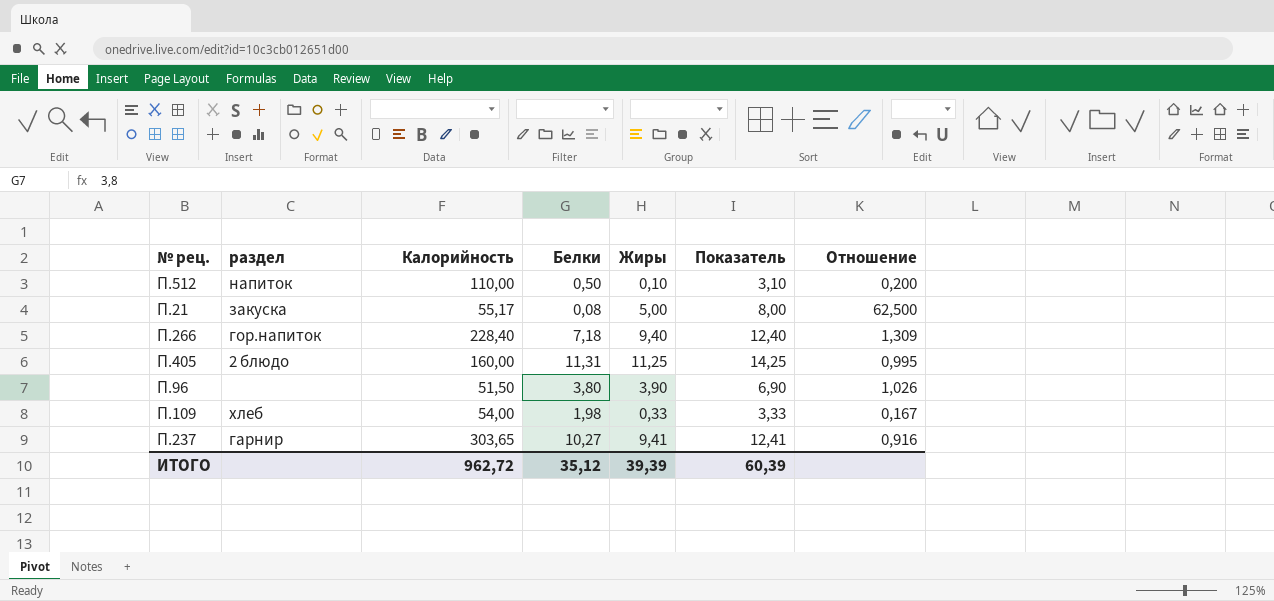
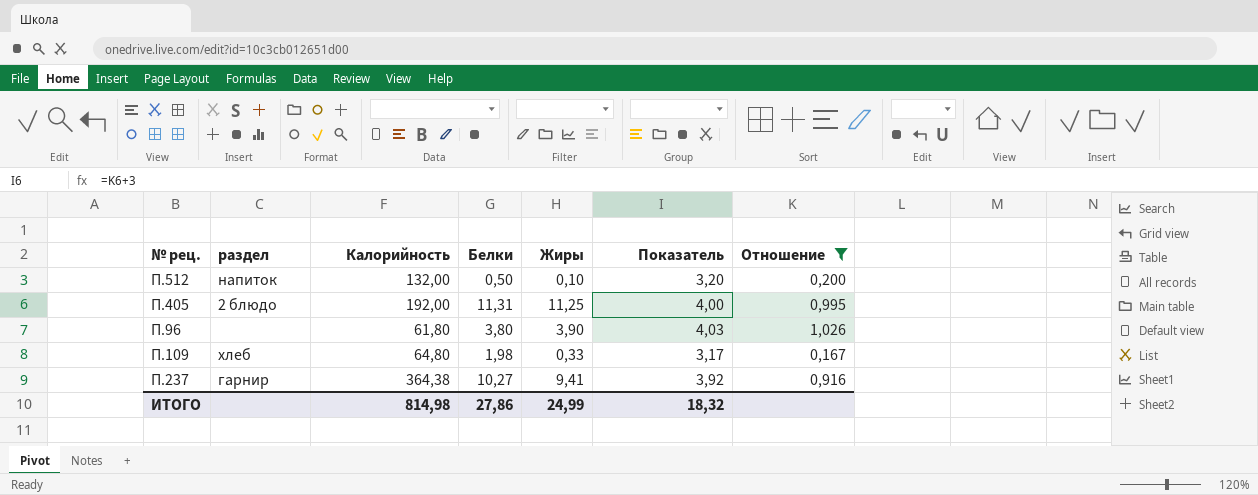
filter: none -> Отношение <= 1,026
column Показатель | formula: [Жиры] + 3 -> [Отношение] + 3
П.512 | Калорийность: 110,00 -> 132,00
П.405 | Калорийность: 160,00 -> 192,00
П.96 | Калорийность: 51,50 -> 61,80
П.109 | Калорийность: 54,00 -> 64,80
П.237 | Калорийность: 303,65 -> 364,38
ИТОГО | Калорийность: 962,72 -> 814,98
ИТОГО | Белки: 35,12 -> 27,86
ИТОГО | Жиры: 39,39 -> 24,99
ИТОГО | Показатель: 60,39 -> 18,32

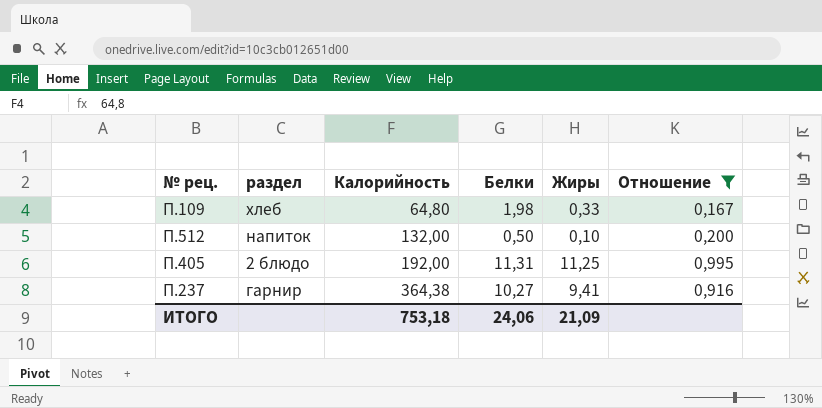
row order: none -> Калорийность ascending
column Показатель | formula: [Отношение] + 3 -> none
row П.96: none | 61,80 | 3,80 | 3,90 | 4,03 | 1,026 -> none
ИТОГО | Калорийность: 814,98 -> 753,18
ИТОГО | Белки: 27,86 -> 24,06
ИТОГО | Жиры: 24,99 -> 21,09

